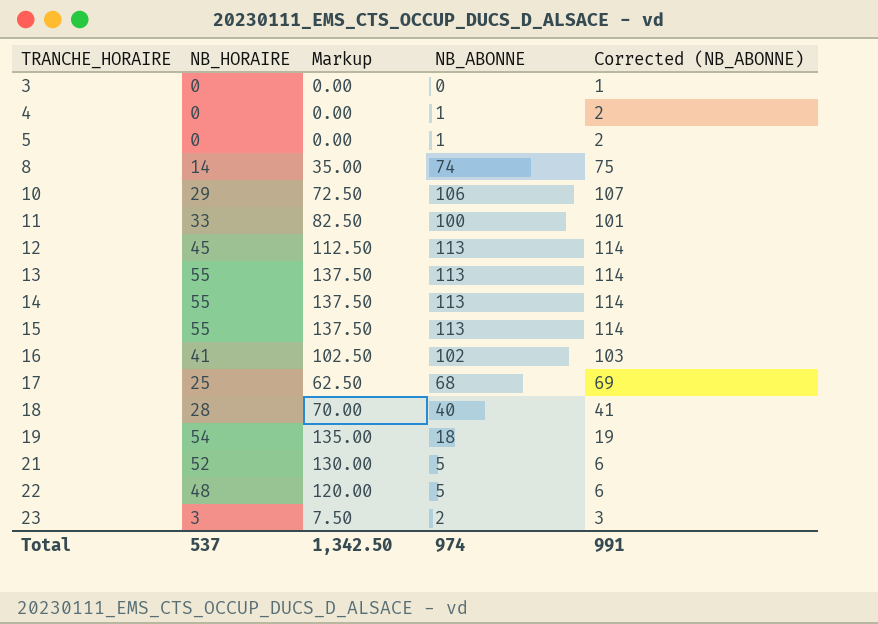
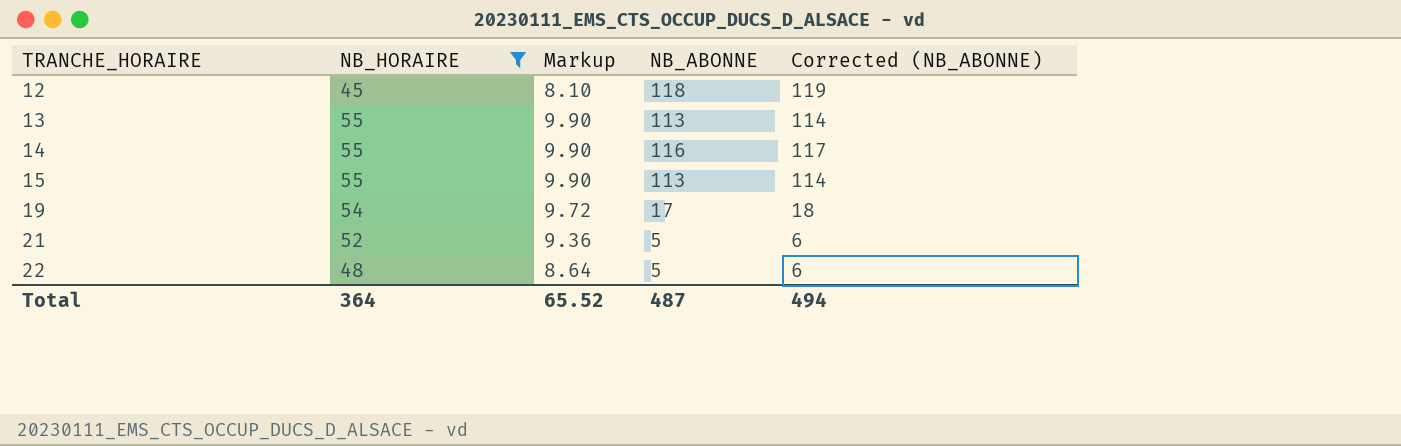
filter: none -> NB_HORAIRE >= 45
column Markup | formula: [NB_HORAIRE] * 2.5 -> [NB_HORAIRE] * 0.18
12 | NB_ABONNE: 113 -> 118
12 | Corrected (NB_ABONNE): 114 -> 119
14 | NB_ABONNE: 113 -> 116
14 | Corrected (NB_ABONNE): 114 -> 117
19 | NB_ABONNE: 18 -> 17
19 | Corrected (NB_ABONNE): 19 -> 18
Total | NB_HORAIRE: 537 -> 364
Total | Markup: 1,342.50 -> 65.52
Total | NB_ABONNE: 974 -> 487
Total | Corrected (NB_ABONNE): 991 -> 494

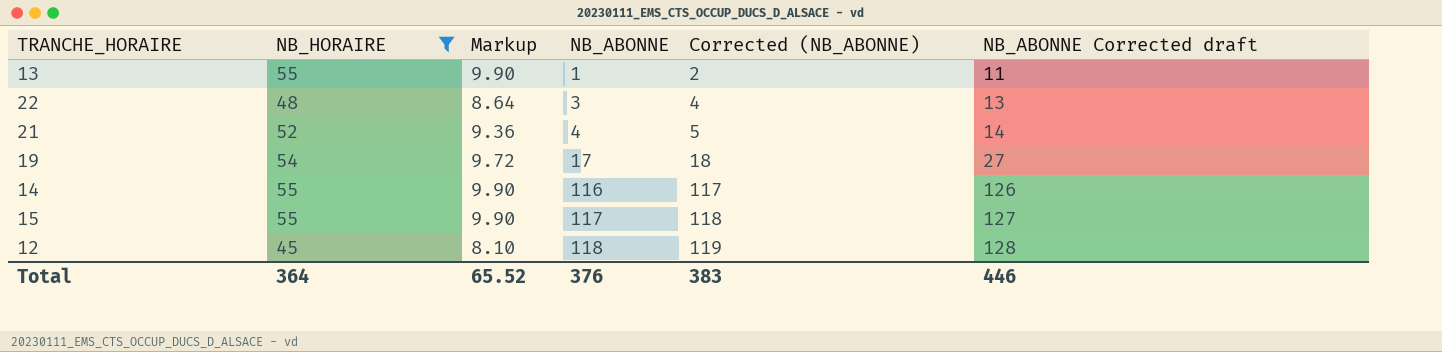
row order: TRANCHE_HORAIRE ascending -> NB_ABONNE ascending
column NB_ABONNE Corrected draft | formula: none -> [NB_ABONNE] + 10
13 | NB_ABONNE: 113 -> 1
13 | Corrected (NB_ABONNE): 114 -> 2
22 | NB_ABONNE: 5 -> 3
22 | Corrected (NB_ABONNE): 6 -> 4
21 | NB_ABONNE: 5 -> 4
21 | Corrected (NB_ABONNE): 6 -> 5
15 | NB_ABONNE: 113 -> 117
15 | Corrected (NB_ABONNE): 114 -> 118
Total | NB_ABONNE: 487 -> 376
Total | Corrected (NB_ABONNE): 494 -> 383

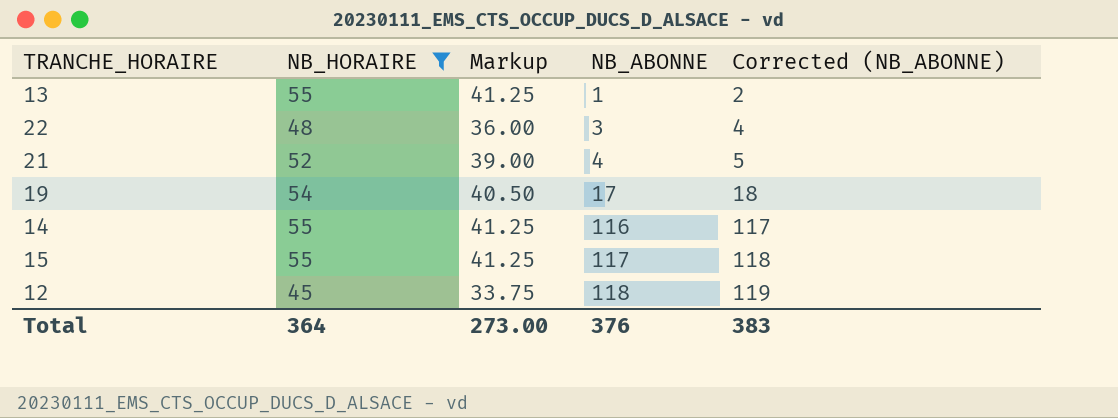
column NB_ABONNE Corrected draft | formula: [NB_ABONNE] + 10 -> none
column Markup | formula: [NB_HORAIRE] * 0.18 -> [NB_HORAIRE] * 0.75
Total | Markup: 65.52 -> 273.00

